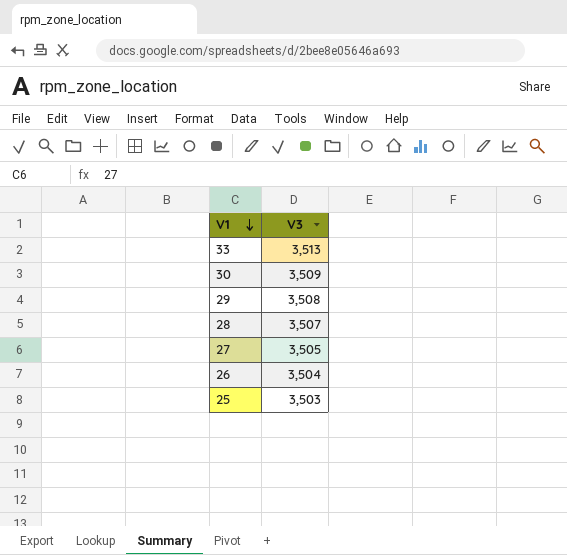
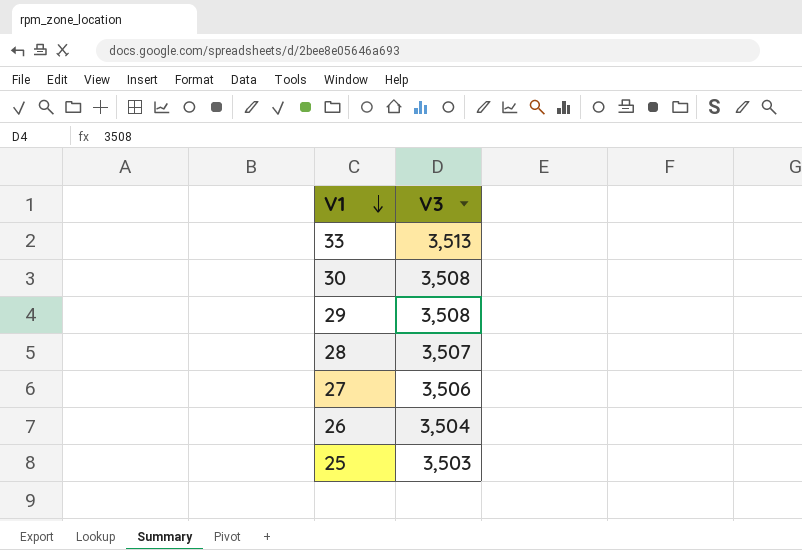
30 | V3: 3,509 -> 3,508
27 | V3: 3,505 -> 3,506

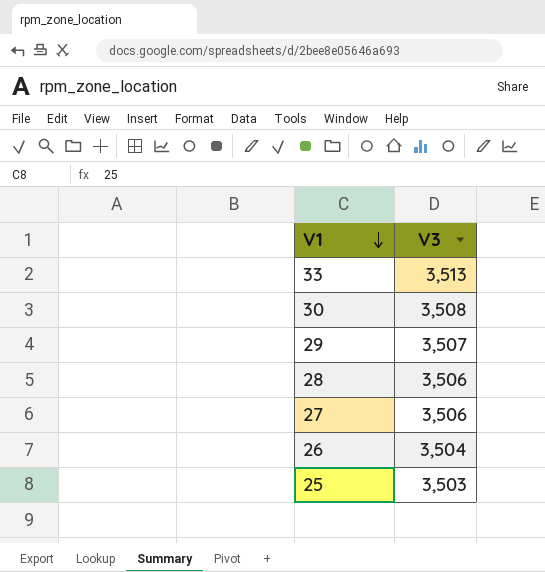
29 | V3: 3,508 -> 3,507
28 | V3: 3,507 -> 3,506

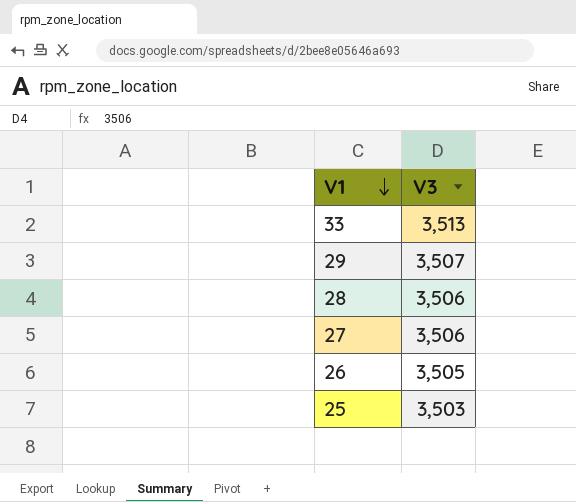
row 30: 3,508 -> none
26 | V3: 3,504 -> 3,505

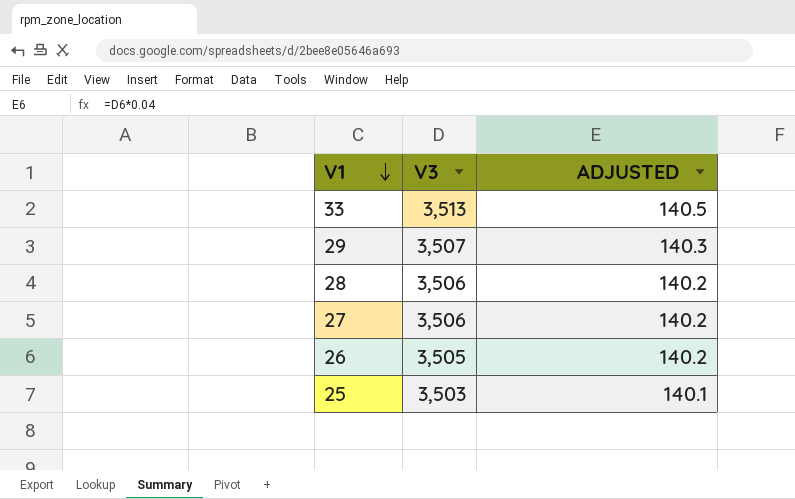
column ADJUSTED | formula: none -> [V3] * 0.04

